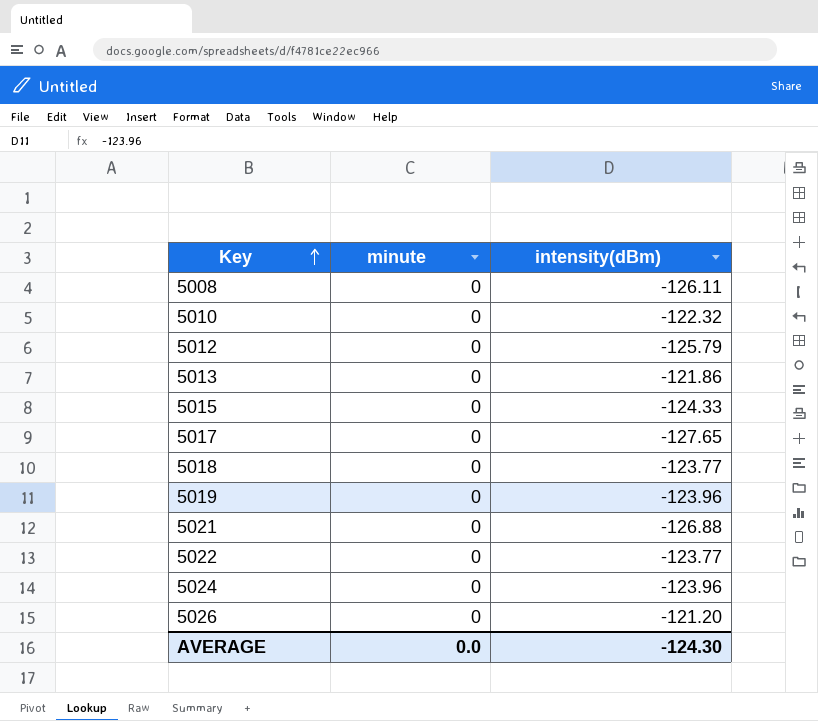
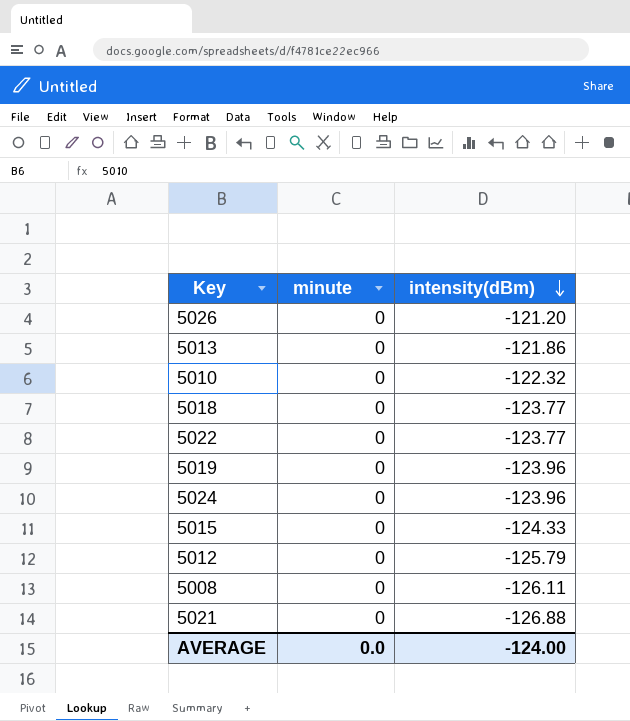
row order: Key ascending -> intensity(dBm) descending
row 5017: 0 | -127.65 -> none
AVERAGE | intensity(dBm): -124.30 -> -124.00

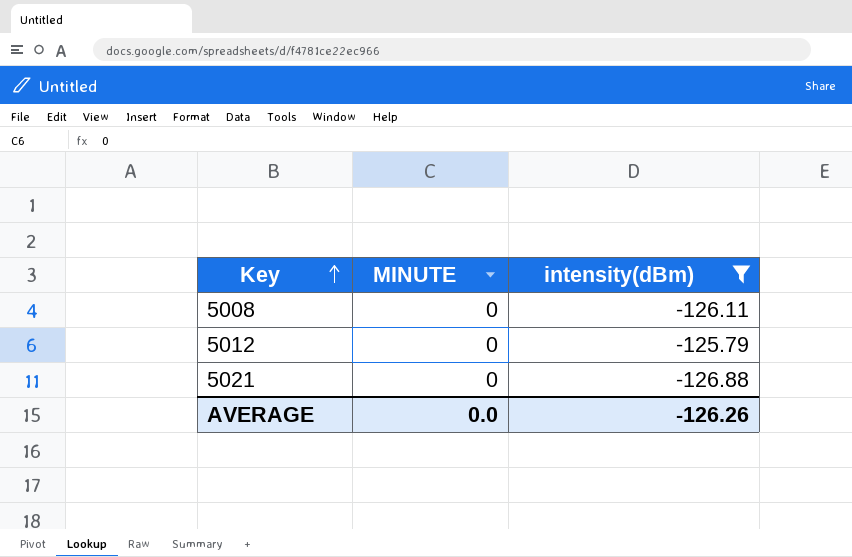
filter: none -> intensity(dBm) <= -125.79
row order: intensity(dBm) descending -> Key ascending
column name: minute -> MINUTE
AVERAGE | intensity(dBm): -124.00 -> -126.26

